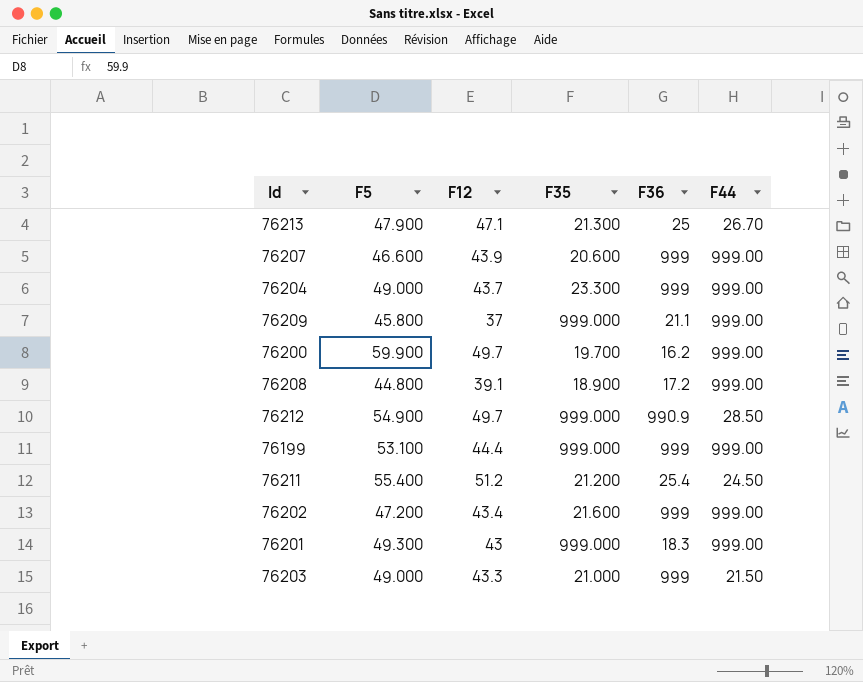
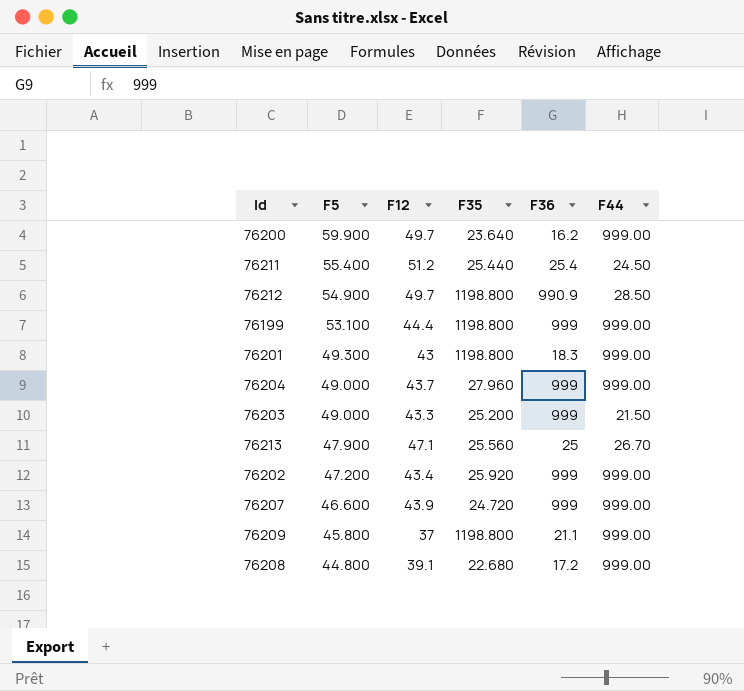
row order: none -> F5 descending
76200 | F35: 19.700 -> 23.640
76211 | F35: 21.200 -> 25.440
76212 | F35: 999.000 -> 1198.800
76199 | F35: 999.000 -> 1198.800
76201 | F35: 999.000 -> 1198.800
76204 | F35: 23.300 -> 27.960
76203 | F35: 21.000 -> 25.200
76213 | F35: 21.300 -> 25.560
76202 | F35: 21.600 -> 25.920
76207 | F35: 20.600 -> 24.720
76209 | F35: 999.000 -> 1198.800
76208 | F35: 18.900 -> 22.680

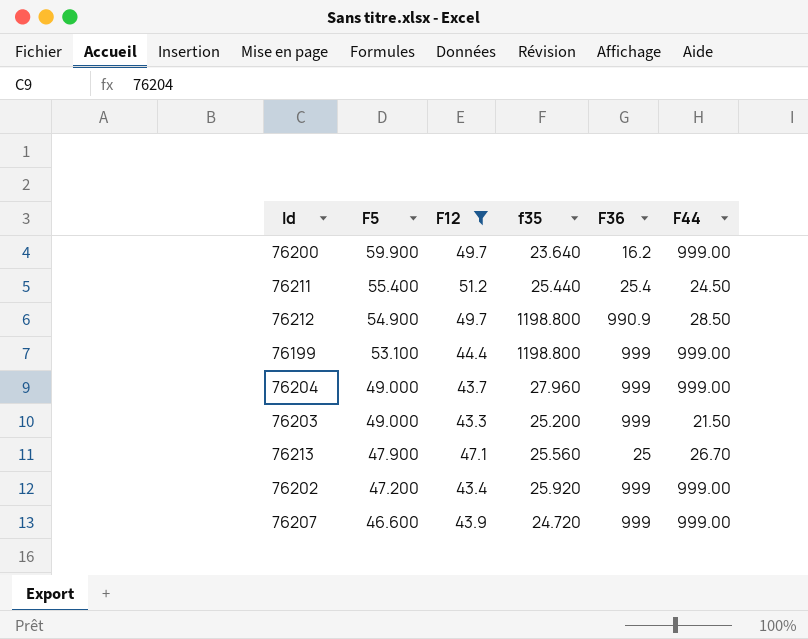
filter: none -> F12 >= 43.3
column name: F35 -> f35

